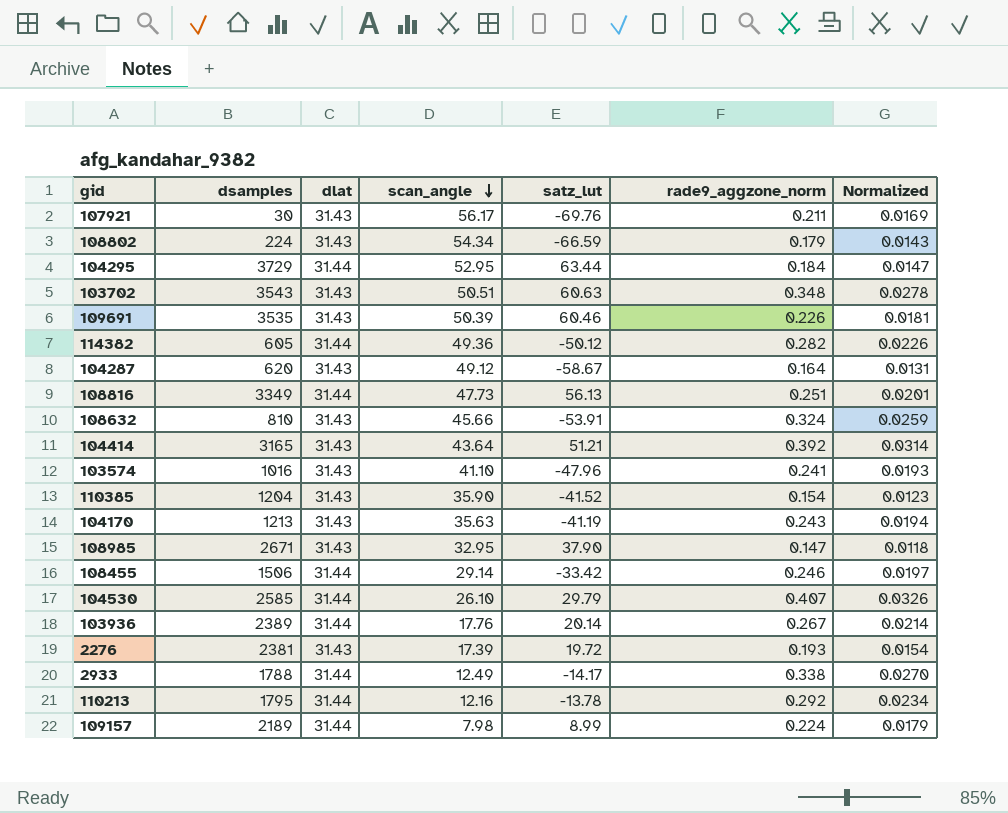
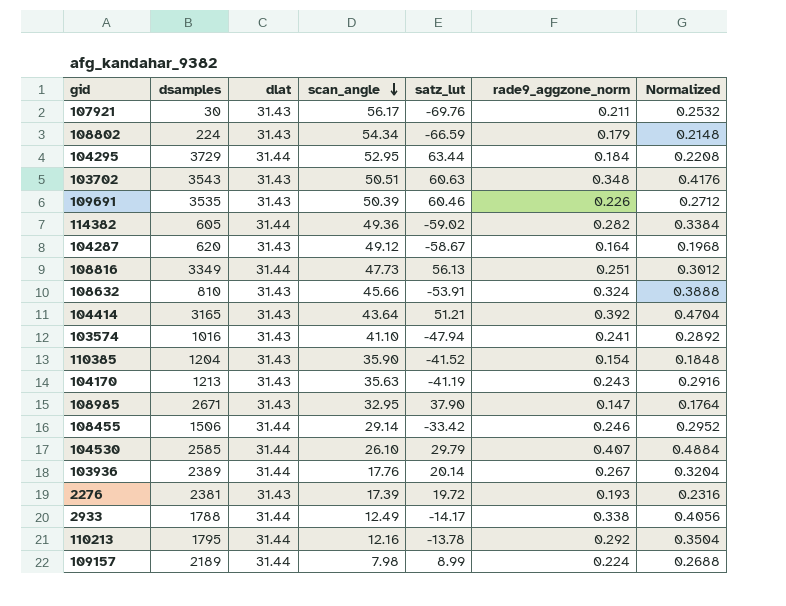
column Normalized | formula: [rade9_aggzone_norm] * 0.08 -> [rade9_aggzone_norm] * 1.2
114382 | satz_lut: -50.12 -> -59.02
103574 | satz_lut: -47.96 -> -47.94

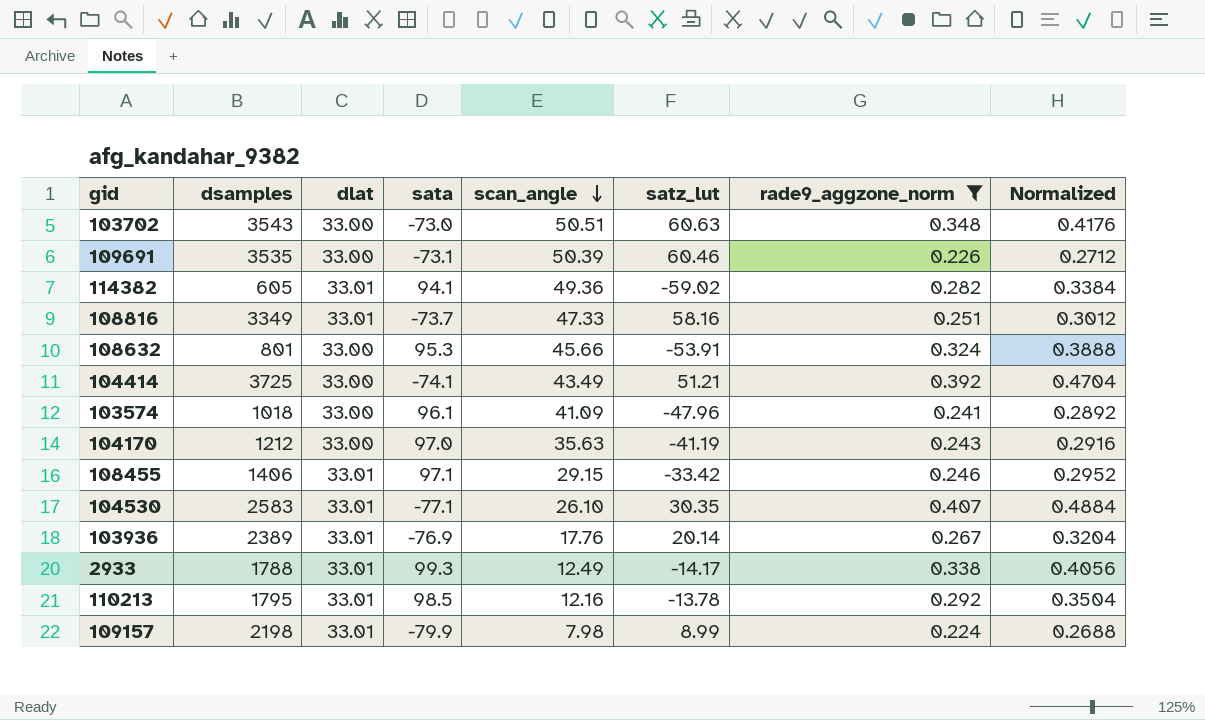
filter: none -> rade9_aggzone_norm >= 0.224
column sata | position: none -> 4
103702 | dlat: 31.43 -> 33.00
109691 | dlat: 31.43 -> 33.00
114382 | dlat: 31.44 -> 33.01
108816 | dlat: 31.44 -> 33.01
108816 | scan_angle: 47.73 -> 47.33
108816 | satz_lut: 56.13 -> 58.16
108632 | dsamples: 810 -> 801
108632 | dlat: 31.43 -> 33.00
104414 | dsamples: 3165 -> 3725
104414 | dlat: 31.43 -> 33.00
104414 | scan_angle: 43.64 -> 43.49
103574 | dsamples: 1016 -> 1018
103574 | dlat: 31.43 -> 33.00
103574 | scan_angle: 41.10 -> 41.09
103574 | satz_lut: -47.94 -> -47.96
104170 | dsamples: 1213 -> 1212
104170 | dlat: 31.43 -> 33.00
108455 | dsamples: 1506 -> 1406
108455 | dlat: 31.44 -> 33.01
108455 | scan_angle: 29.14 -> 29.15
104530 | dsamples: 2585 -> 2583
104530 | dlat: 31.44 -> 33.01
104530 | satz_lut: 29.79 -> 30.35
103936 | dlat: 31.44 -> 33.01
2933 | dlat: 31.44 -> 33.01
110213 | dlat: 31.44 -> 33.01
109157 | dsamples: 2189 -> 2198
109157 | dlat: 31.44 -> 33.01

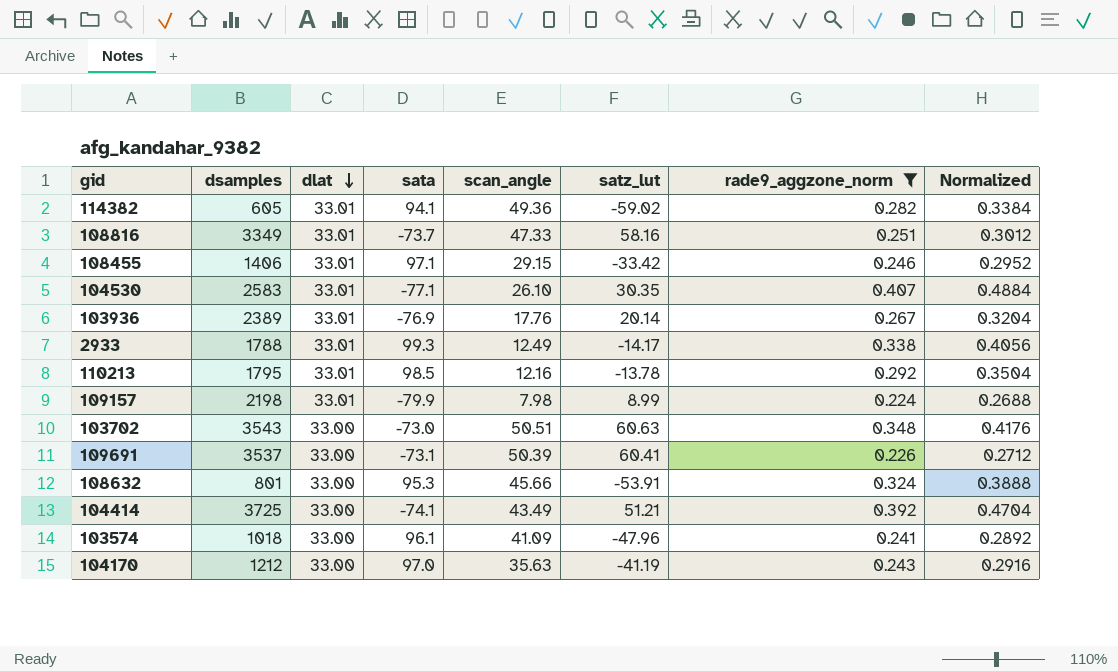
row order: scan_angle descending -> dlat descending
109691 | dsamples: 3535 -> 3537
109691 | satz_lut: 60.46 -> 60.41

